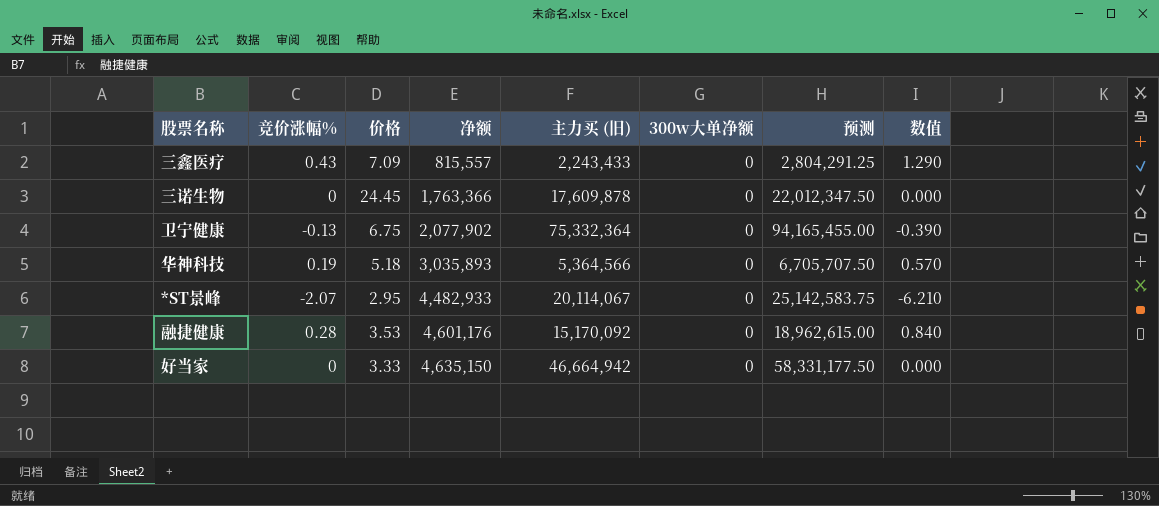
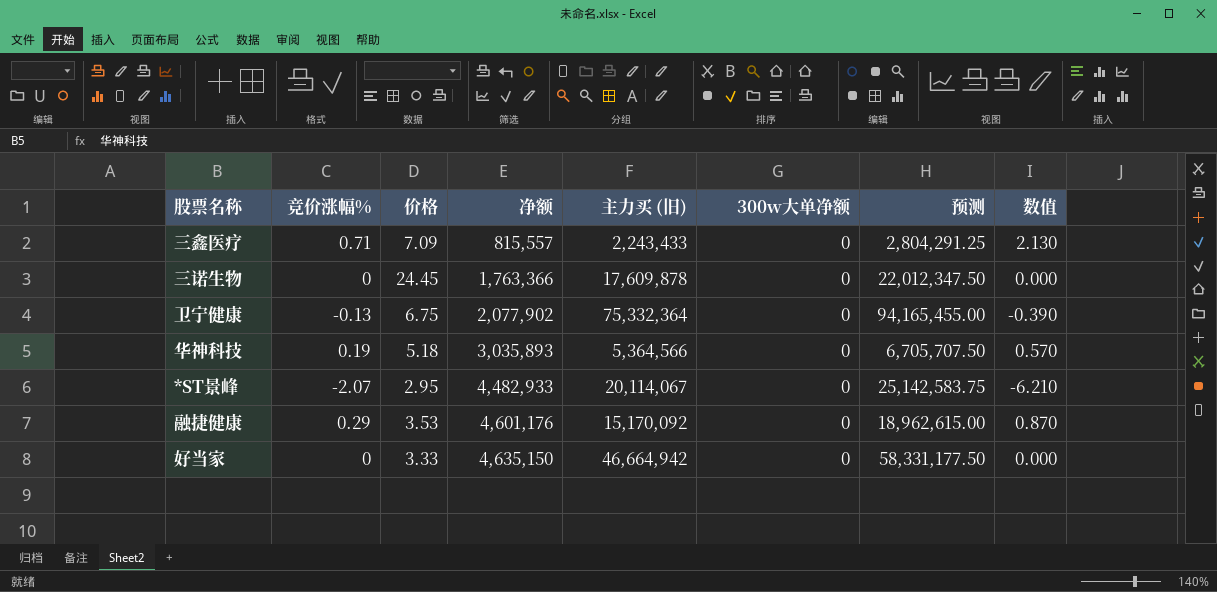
三鑫医疗 | 竞价涨幅%: 0.43 -> 0.71
三鑫医疗 | 数值: 1.290 -> 2.130
融捷健康 | 竞价涨幅%: 0.28 -> 0.29
融捷健康 | 数值: 0.840 -> 0.870

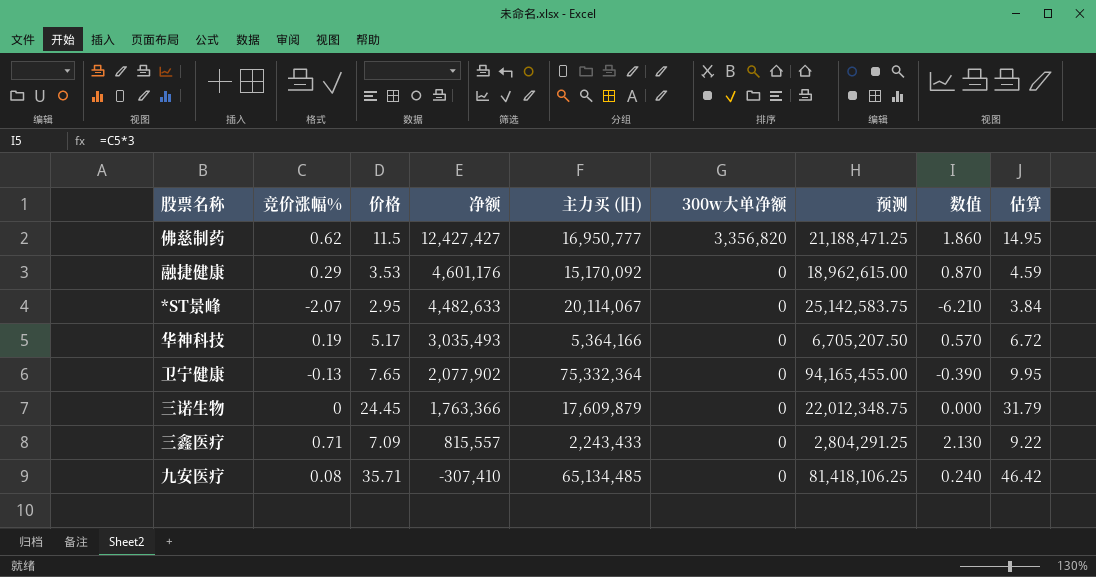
row order: 净额 ascending -> 净额 descending
column 估算 | formula: none -> [价格] * 1.3
row 好当家: 0 | 3.33 | 4,635,150 | 46,664,942 | 0 | 58,331,177.50 | 0.000 -> none
row 佛慈制药: none -> 0.62 | 11.5 | 12,427,427 | 16,950,777 | 3,356,820 | 21,188,471.25 | 1.860 | 14.95
*ST景峰 | 净额: 4,482,933 -> 4,482,633
华神科技 | 价格: 5.18 -> 5.17
华神科技 | 净额: 3,035,893 -> 3,035,493
华神科技 | 主力买 (旧): 5,364,566 -> 5,364,166
华神科技 | 预测: 6,705,707.50 -> 6,705,207.50
卫宁健康 | 价格: 6.75 -> 7.65
三诺生物 | 主力买 (旧): 17,609,878 -> 17,609,879
三诺生物 | 预测: 22,012,347.50 -> 22,012,348.75
row 九安医疗: none -> 0.08 | 35.71 | -307,410 | 65,134,485 | 0 | 81,418,106.25 | 0.240 | 46.42

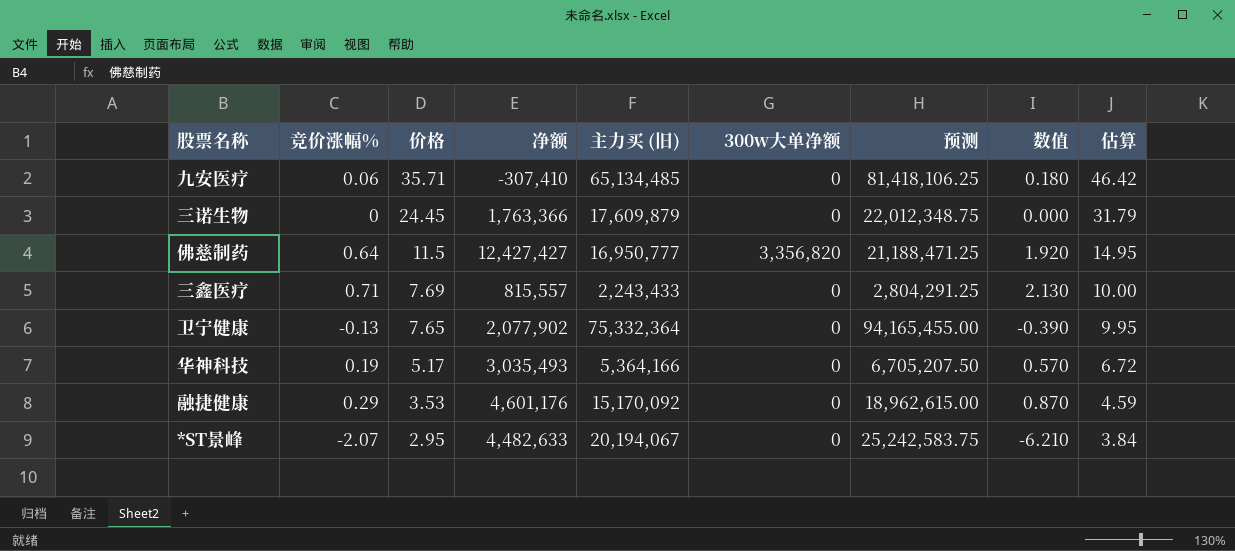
row order: 净额 descending -> 价格 descending
九安医疗 | 竞价涨幅%: 0.08 -> 0.06
九安医疗 | 数值: 0.240 -> 0.180
佛慈制药 | 竞价涨幅%: 0.62 -> 0.64
佛慈制药 | 数值: 1.860 -> 1.920
三鑫医疗 | 价格: 7.09 -> 7.69
三鑫医疗 | 估算: 9.22 -> 10.00
*ST景峰 | 主力买 (旧): 20,114,067 -> 20,194,067
*ST景峰 | 预测: 25,142,583.75 -> 25,242,583.75

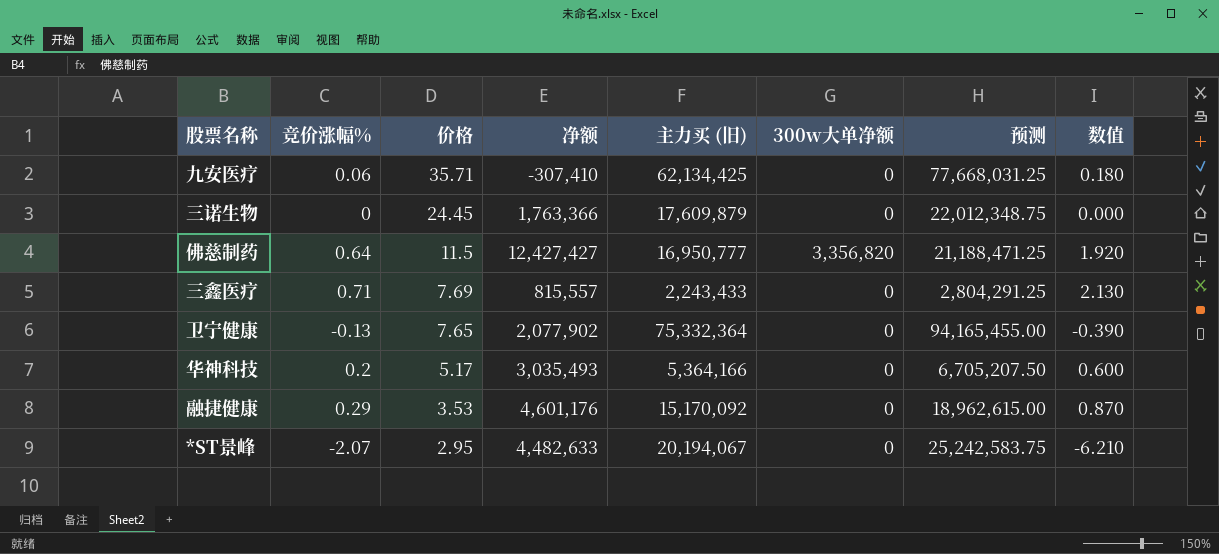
column 估算 | formula: [价格] * 1.3 -> none
九安医疗 | 主力买 (旧): 65,134,485 -> 62,134,425
九安医疗 | 预测: 81,418,106.25 -> 77,668,031.25
华神科技 | 竞价涨幅%: 0.19 -> 0.2
华神科技 | 数值: 0.570 -> 0.600

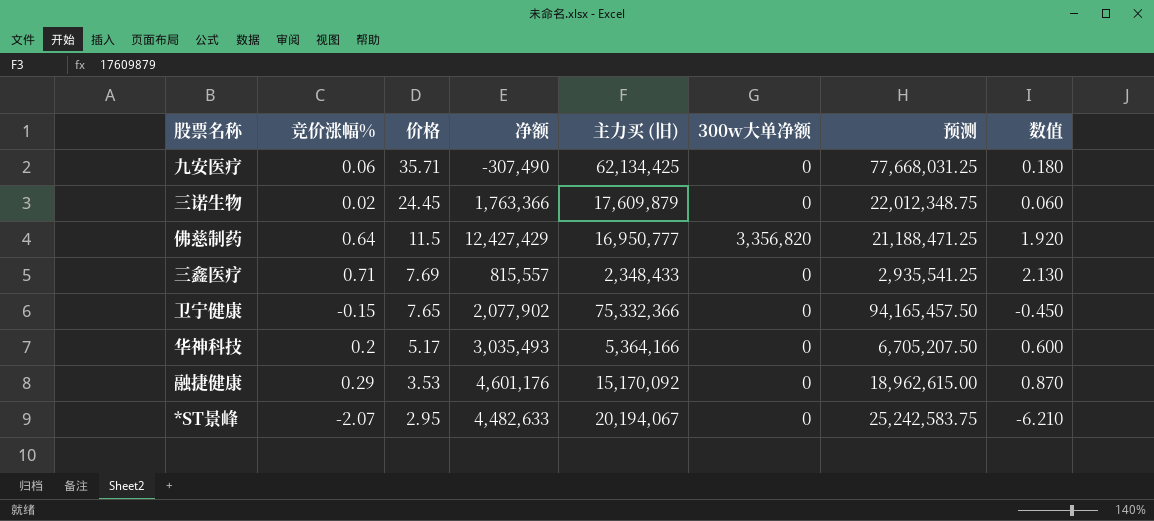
九安医疗 | 净额: -307,410 -> -307,490
三诺生物 | 竞价涨幅%: 0 -> 0.02
三诺生物 | 数值: 0.000 -> 0.060
佛慈制药 | 净额: 12,427,427 -> 12,427,429
三鑫医疗 | 主力买 (旧): 2,243,433 -> 2,348,433
三鑫医疗 | 预测: 2,804,291.25 -> 2,935,541.25
卫宁健康 | 竞价涨幅%: -0.13 -> -0.15
卫宁健康 | 主力买 (旧): 75,332,364 -> 75,332,366
卫宁健康 | 预测: 94,165,455.00 -> 94,165,457.50
卫宁健康 | 数值: -0.390 -> -0.450

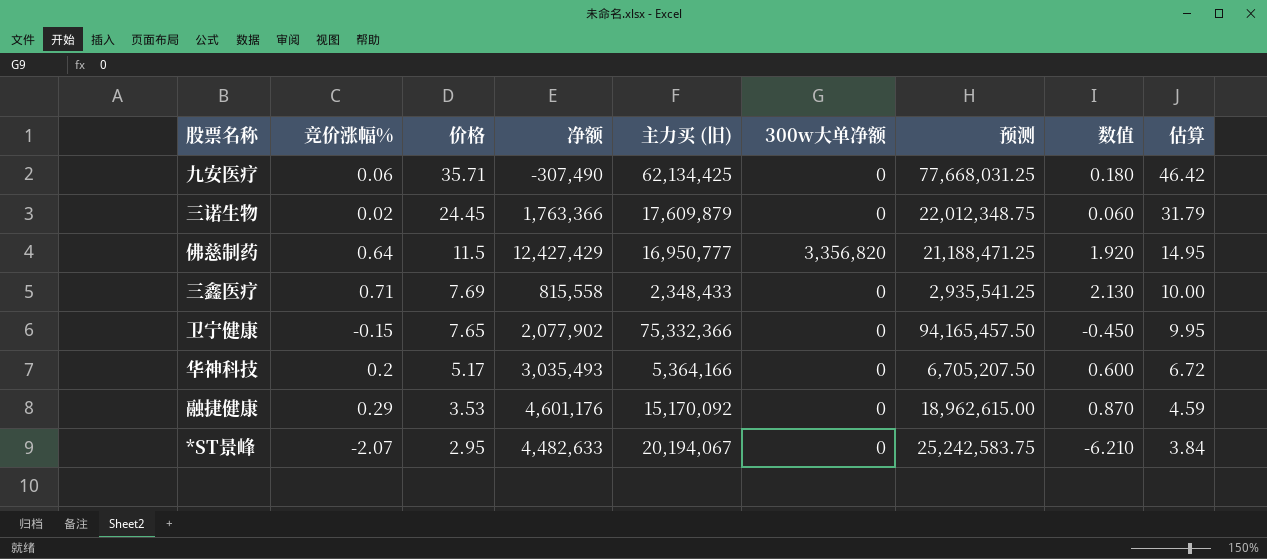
column 估算 | formula: none -> [价格] * 1.3
三鑫医疗 | 净额: 815,557 -> 815,558

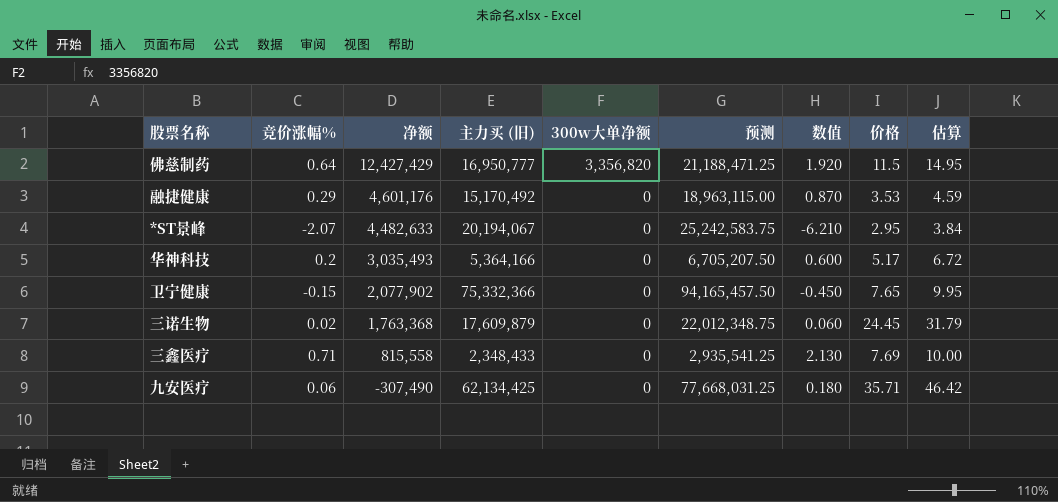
row order: 价格 descending -> 净额 descending
column 价格 | position: 3 -> 8
融捷健康 | 主力买 (旧): 15,170,092 -> 15,170,492
融捷健康 | 预测: 18,962,615.00 -> 18,963,115.00
三诺生物 | 净额: 1,763,366 -> 1,763,368

